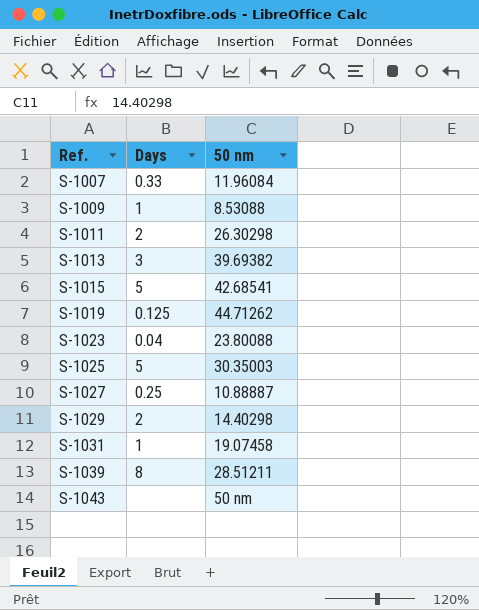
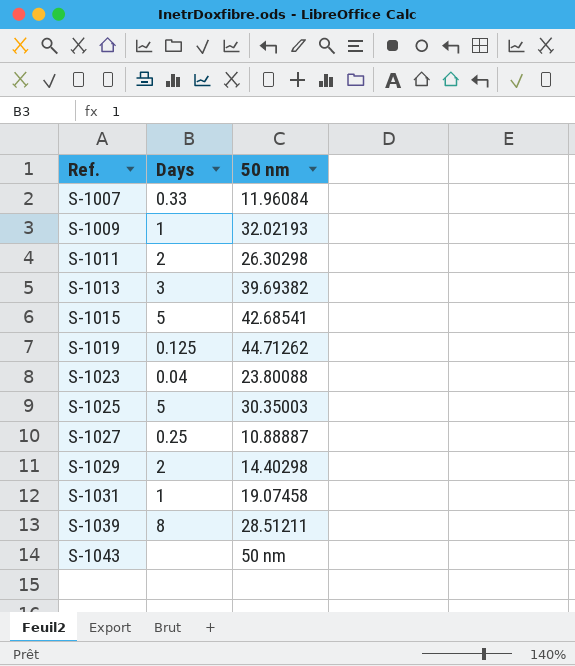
S-1009 | 50 nm: 8.53088 -> 32.02193

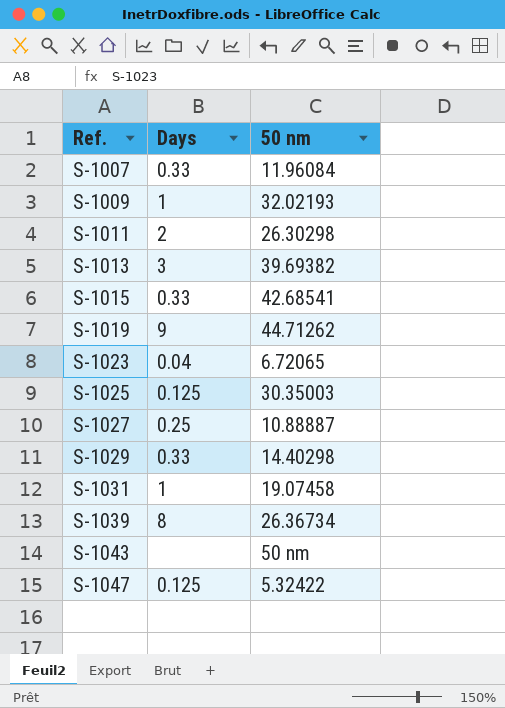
S-1015 | Days: 5 -> 0.33
S-1019 | Days: 0.125 -> 9
S-1023 | 50 nm: 23.80088 -> 6.72065
S-1025 | Days: 5 -> 0.125
S-1029 | Days: 2 -> 0.33
S-1039 | 50 nm: 28.51211 -> 26.36734
row S-1047: none -> 0.125 | 5.32422

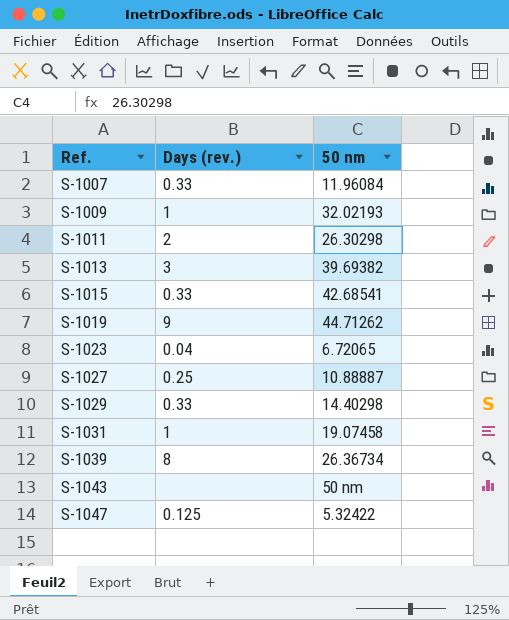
column name: Days -> Days (rev.)
row S-1025: 0.125 | 30.35003 -> none

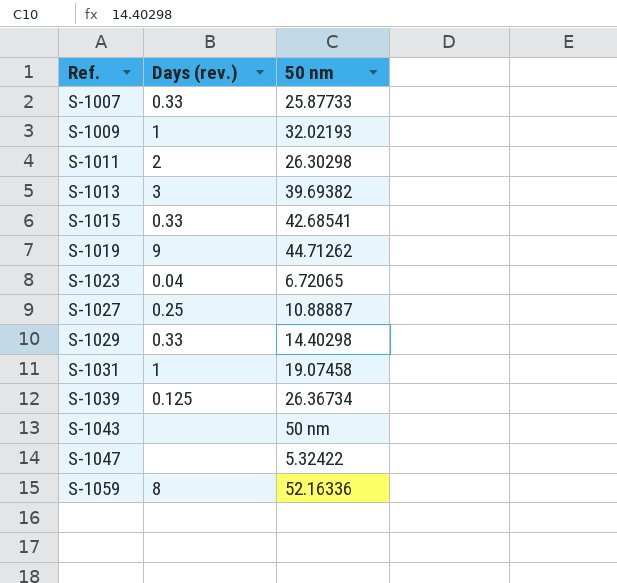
S-1007 | 50 nm: 11.96084 -> 25.87733
S-1039 | Days (rev.): 8 -> 0.125
S-1047 | Days (rev.): 0.125 -> none
row S-1059: none -> 8 | 52.16336

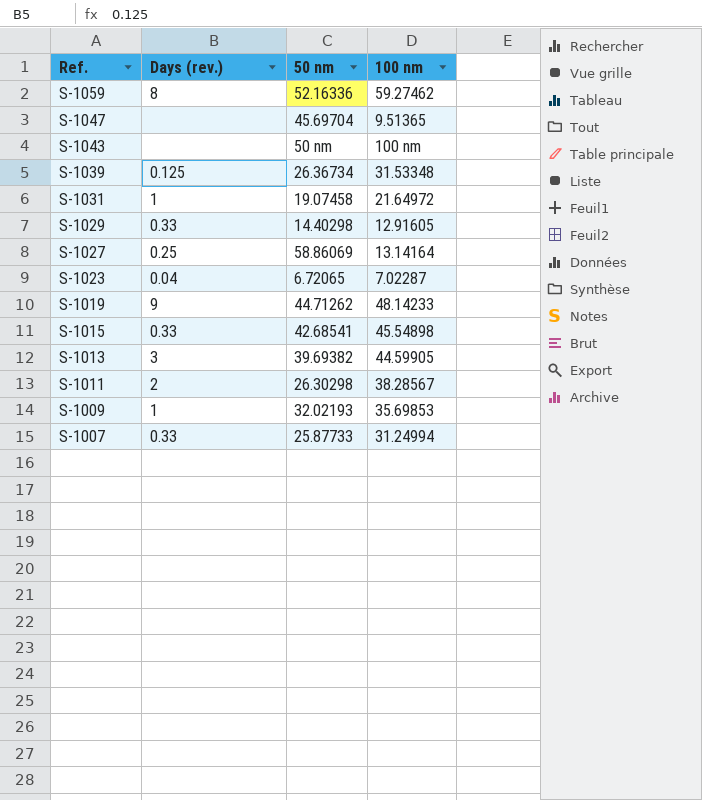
row order: Ref. ascending -> Ref. descending
column 100 nm | position: none -> 4
S-1047 | 50 nm: 5.32422 -> 45.69704
S-1027 | 50 nm: 10.88887 -> 58.86069

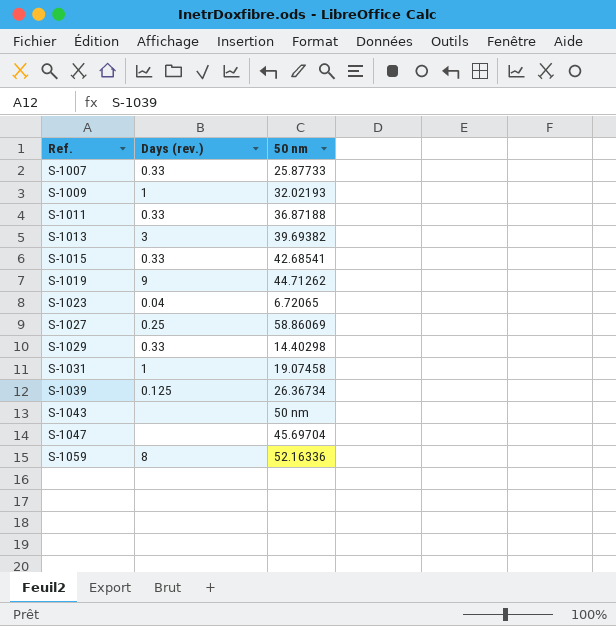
row order: Ref. descending -> Ref. ascending
column 100 nm | position: 4 -> none
S-1011 | Days (rev.): 2 -> 0.33
S-1011 | 50 nm: 26.30298 -> 36.87188

